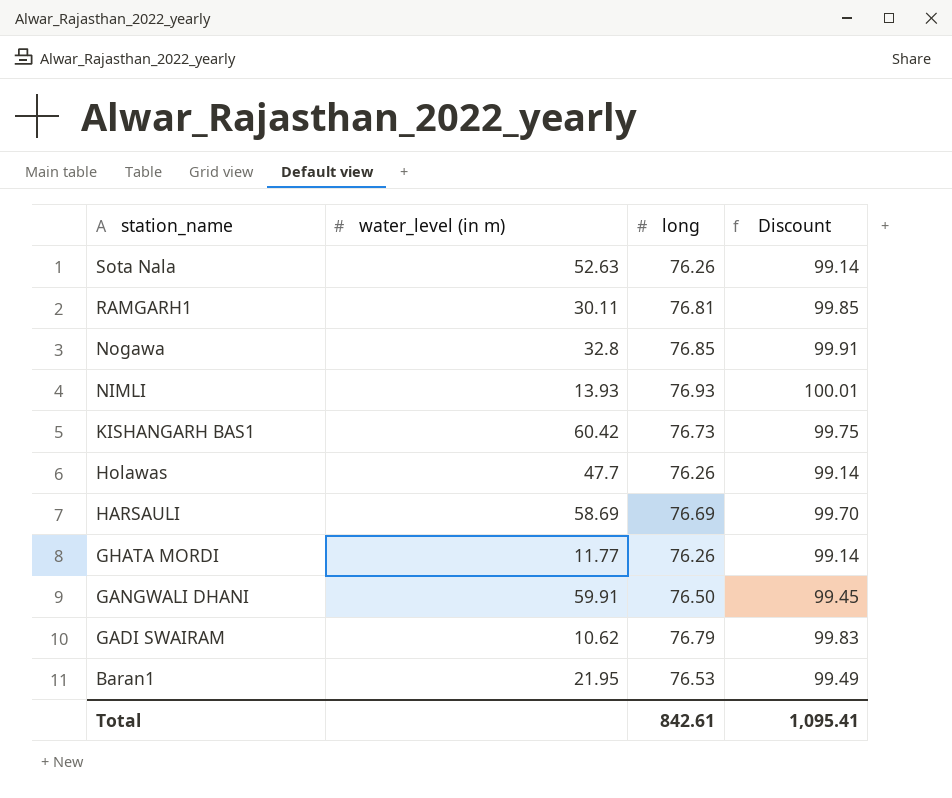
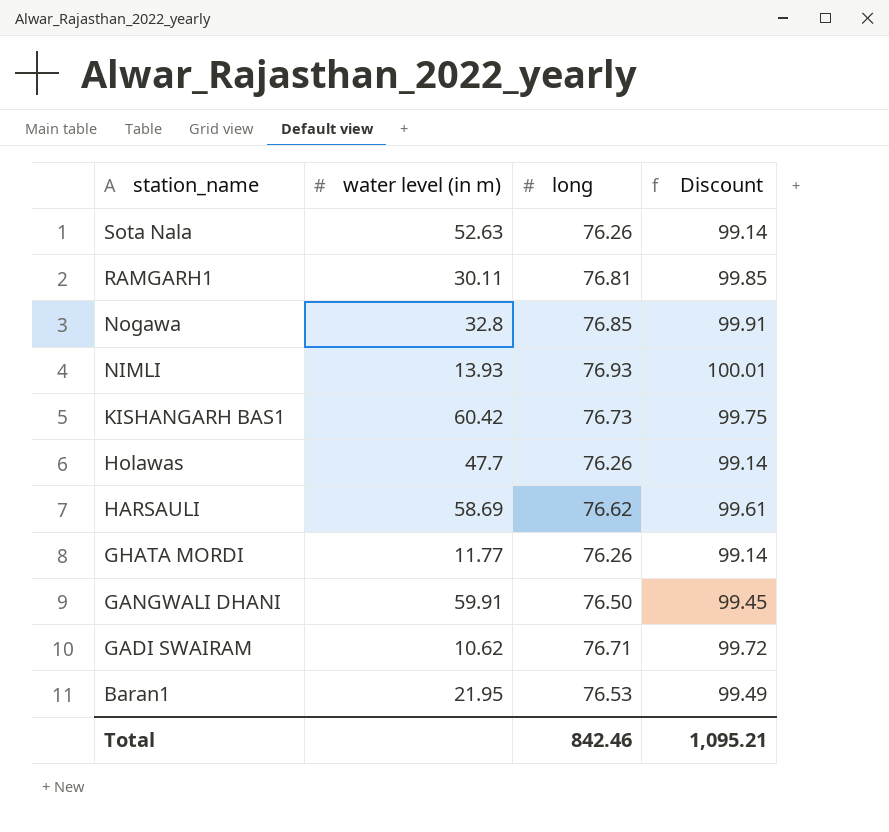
column name: water_level (in m) -> water level (in m)
HARSAULI | long: 76.69 -> 76.62
HARSAULI | Discount: 99.70 -> 99.61
GADI SWAIRAM | long: 76.79 -> 76.71
GADI SWAIRAM | Discount: 99.83 -> 99.72
Total | long: 842.61 -> 842.46
Total | Discount: 1,095.41 -> 1,095.21

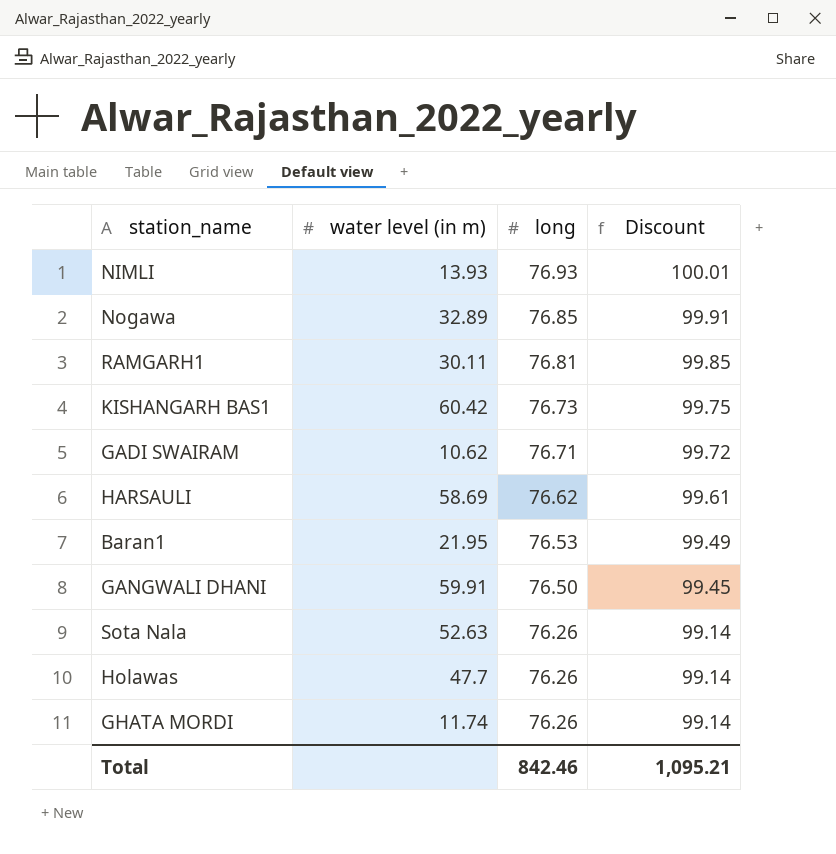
row order: station_name descending -> long descending
Nogawa | water level (in m): 32.8 -> 32.89
GHATA MORDI | water level (in m): 11.77 -> 11.74

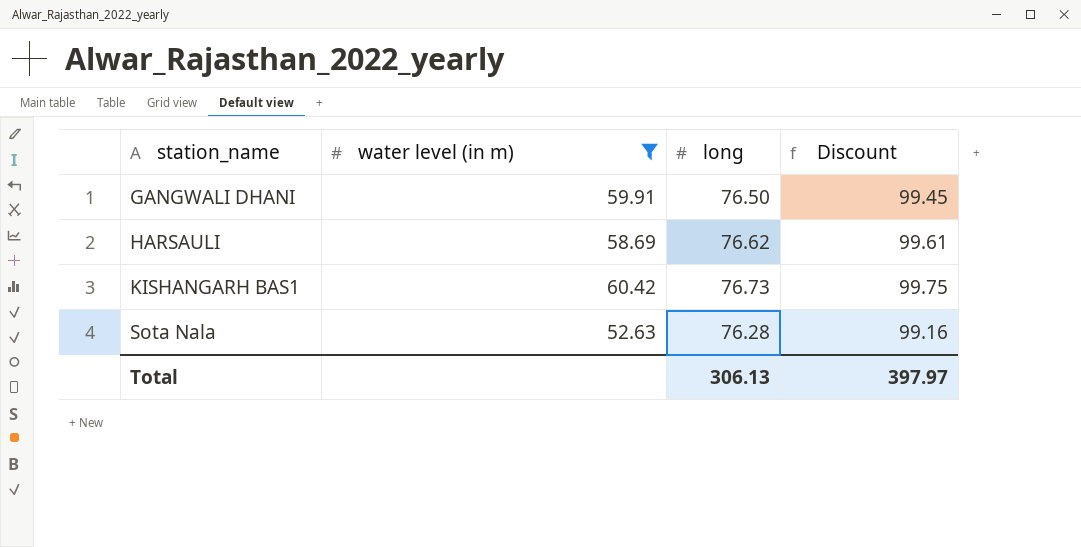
filter: none -> water level (in m) >= 52.63
row order: long descending -> station_name ascending
Sota Nala | long: 76.26 -> 76.28
Sota Nala | Discount: 99.14 -> 99.16
Total | long: 842.46 -> 306.13
Total | Discount: 1,095.21 -> 397.97

